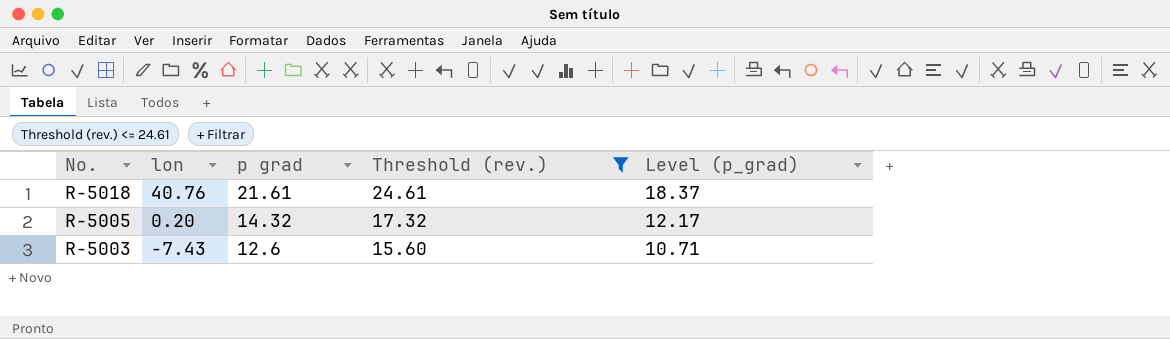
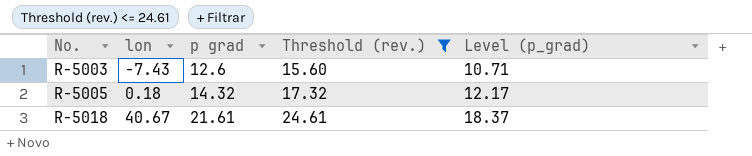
row order: No. descending -> No. ascending
R-5005 | lon: 0.20 -> 0.18
R-5018 | lon: 40.76 -> 40.67

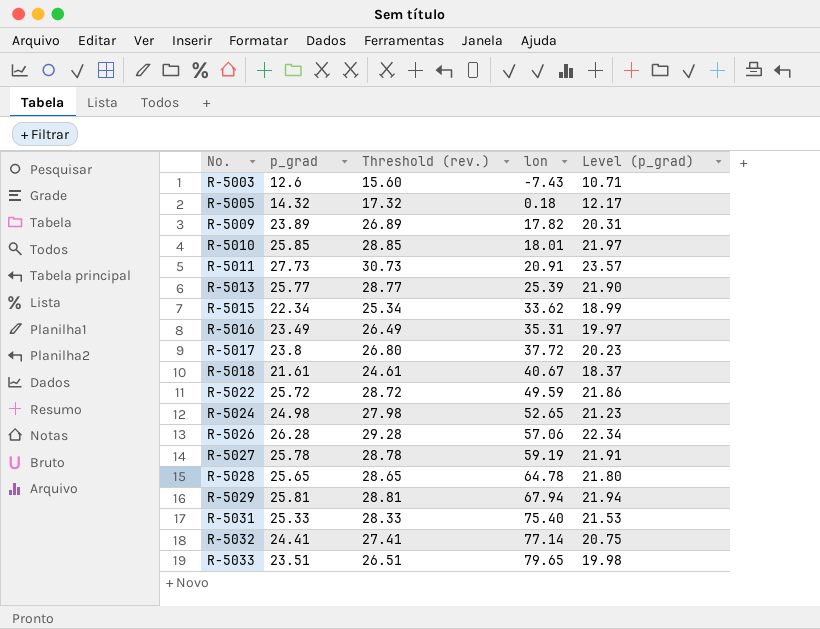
filter: Threshold (rev.) <= 24.61 -> none
column name: p grad -> p_grad
column lon | position: 2 -> 4

